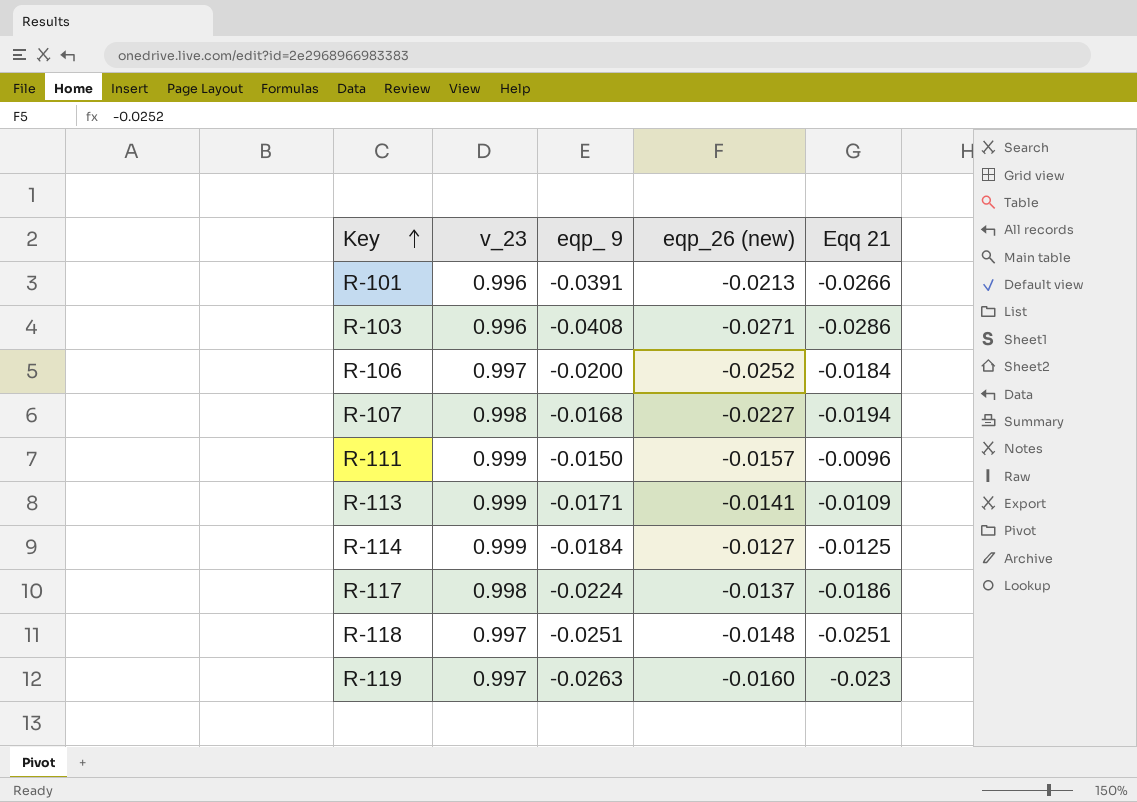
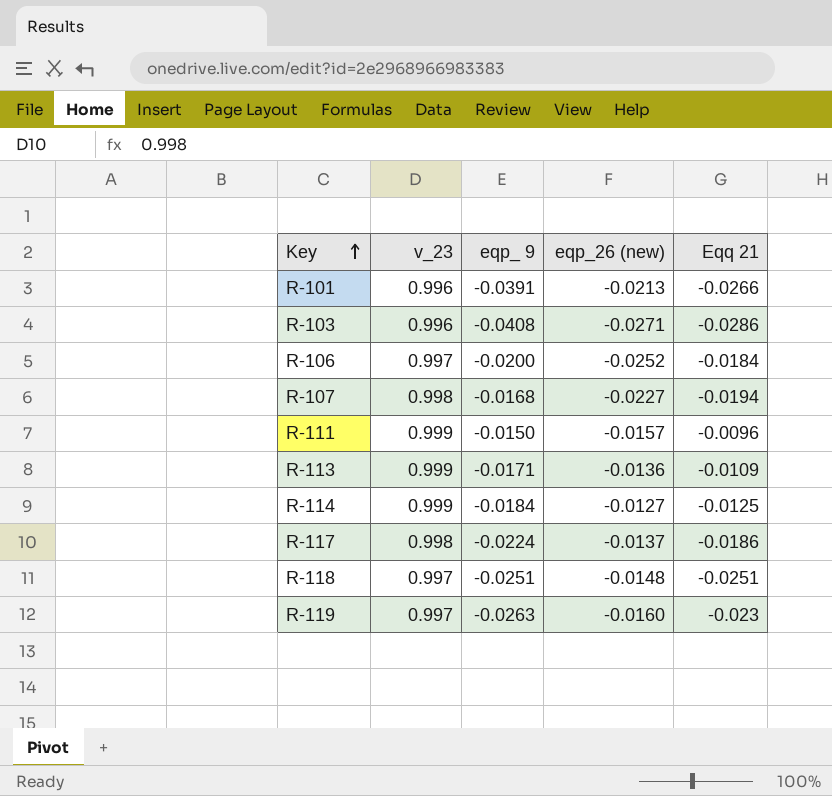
R-113 | eqp_26 (new): -0.0141 -> -0.0136

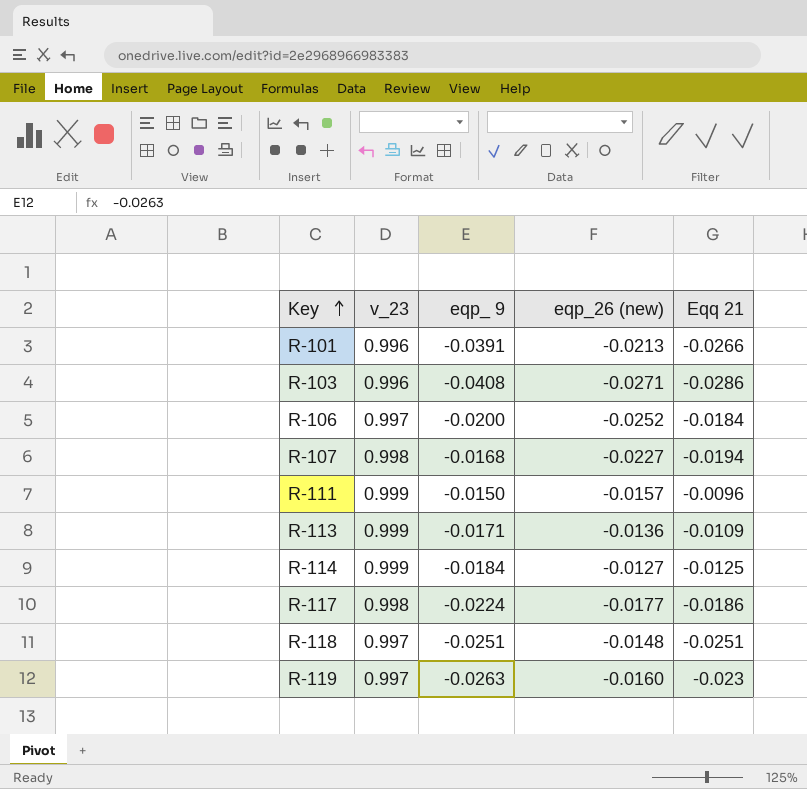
R-117 | eqp_26 (new): -0.0137 -> -0.0177

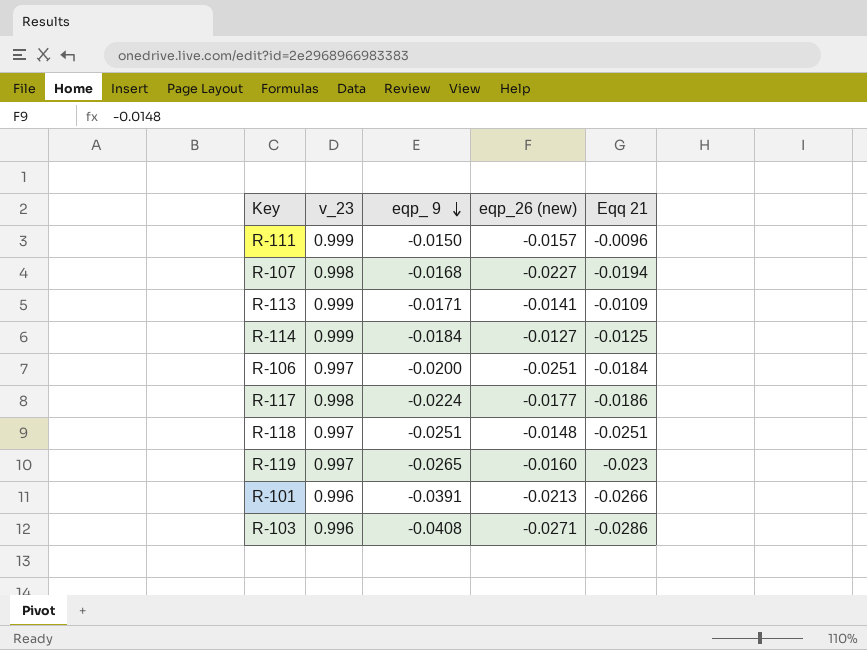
row order: Key ascending -> eqp_ 9 descending
R-113 | eqp_26 (new): -0.0136 -> -0.0141
R-106 | eqp_26 (new): -0.0252 -> -0.0251
R-119 | eqp_ 9: -0.0263 -> -0.0265

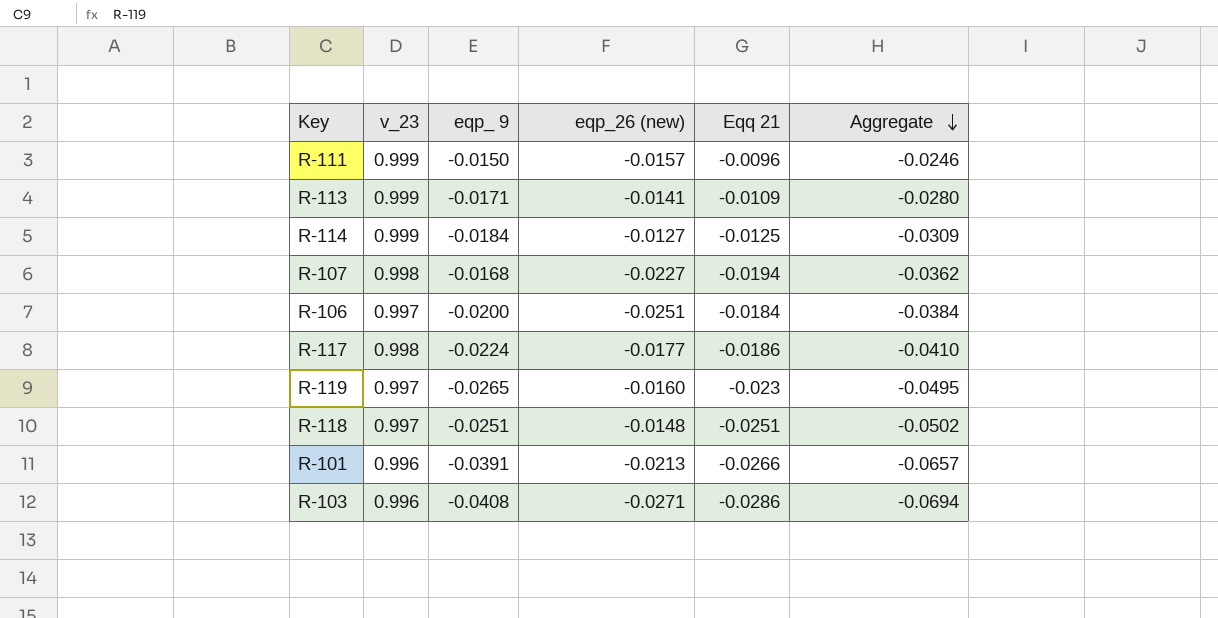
row order: eqp_ 9 descending -> Aggregate descending
column Aggregate | formula: none -> [eqp_ 9] + [Eqq 21]

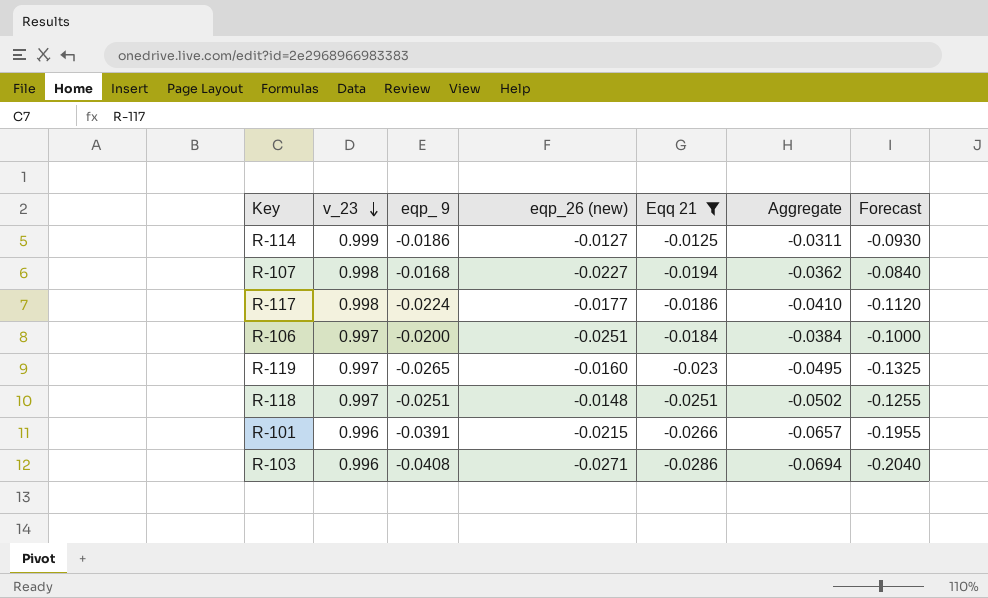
filter: none -> Eqq 21 <= -0.0125
row order: Aggregate descending -> v_23 descending
column Forecast | formula: none -> [eqp_ 9] * 5
R-114 | eqp_ 9: -0.0184 -> -0.0186
R-114 | Aggregate: -0.0309 -> -0.0311
R-101 | eqp_26 (new): -0.0213 -> -0.0215

